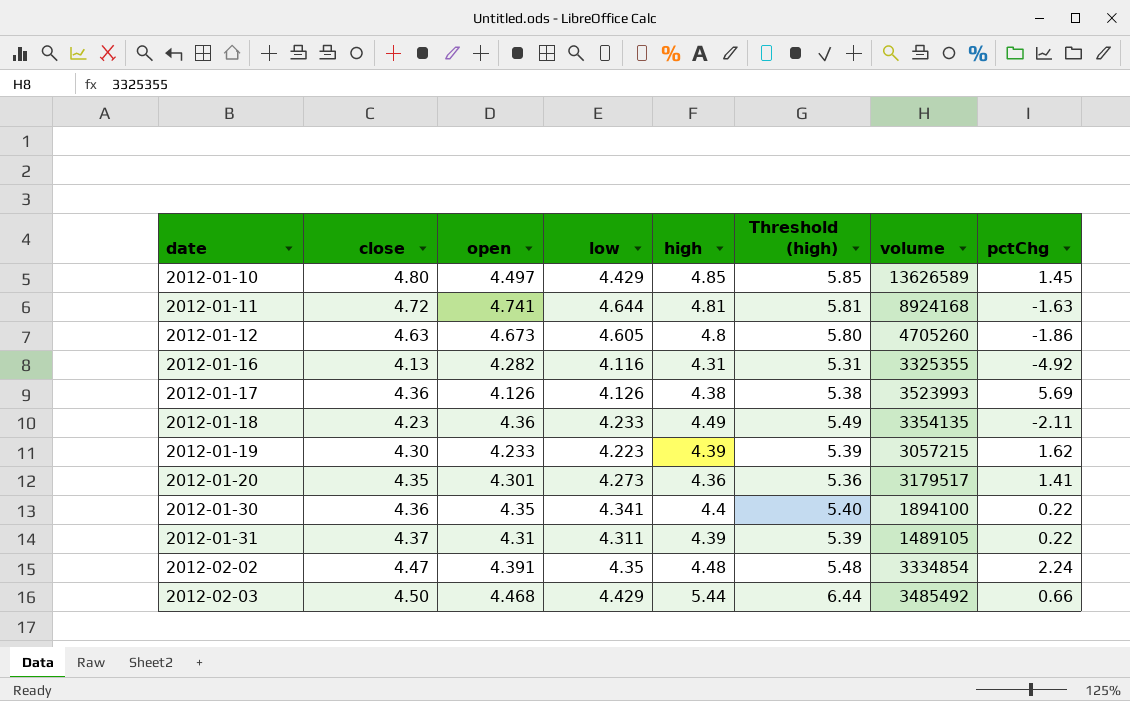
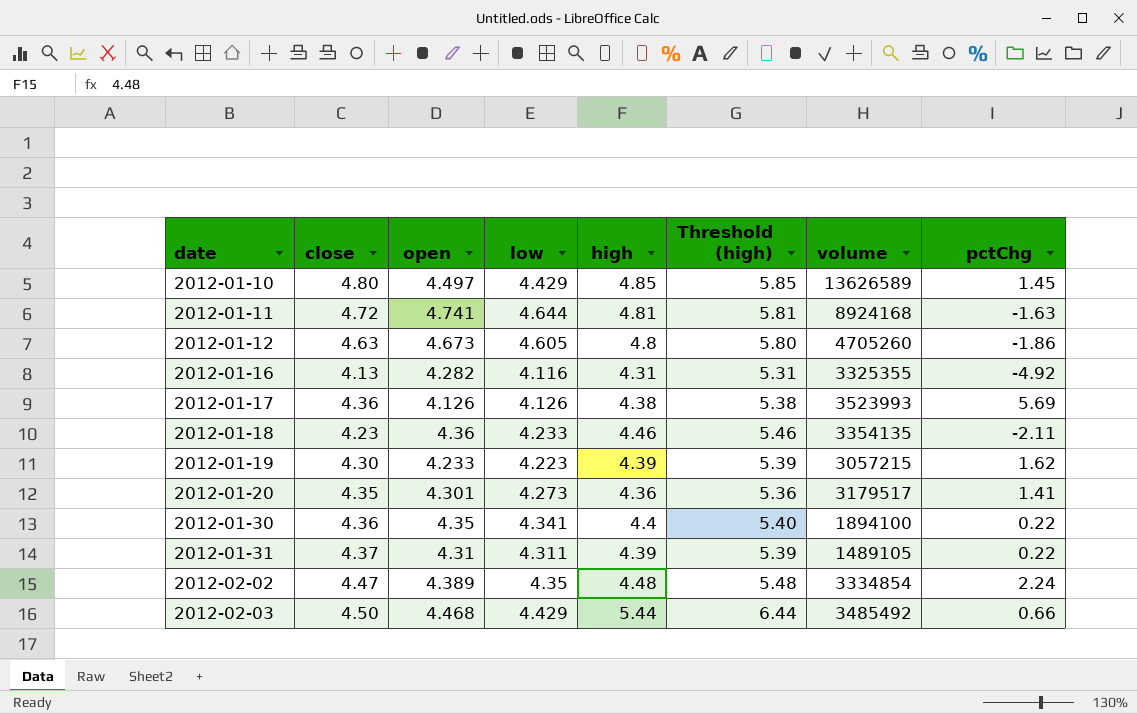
2012-01-18 | high: 4.49 -> 4.46
2012-01-18 | Threshold (high): 5.49 -> 5.46
2012-02-02 | open: 4.391 -> 4.389

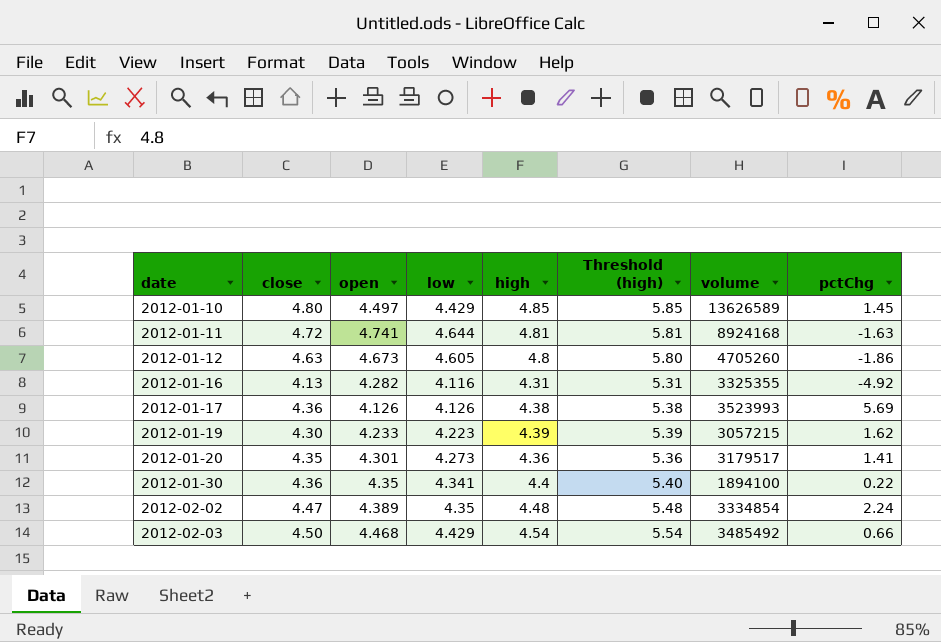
row 2012-01-18: 4.23 | 4.36 | 4.233 | 4.46 | 5.46 | 3354135 | -2.11 -> none
row 2012-01-31: 4.37 | 4.31 | 4.311 | 4.39 | 5.39 | 1489105 | 0.22 -> none
2012-02-03 | high: 5.44 -> 4.54
2012-02-03 | Threshold (high): 6.44 -> 5.54

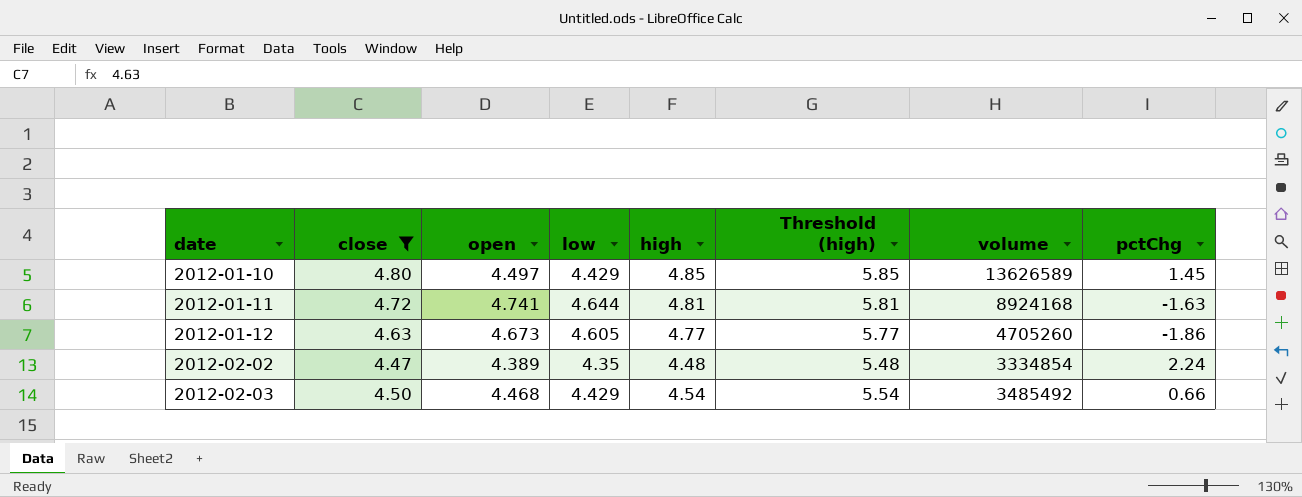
filter: none -> close >= 4.47
2012-01-12 | high: 4.8 -> 4.77
2012-01-12 | Threshold (high): 5.80 -> 5.77

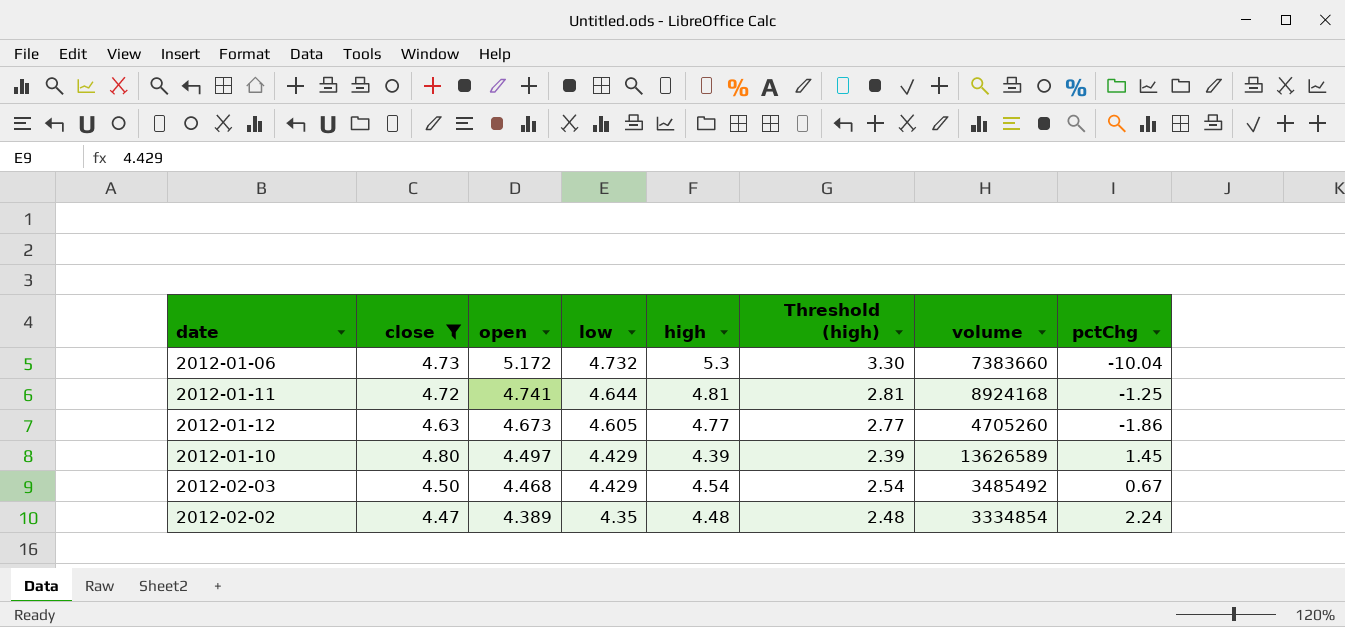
row order: date ascending -> open descending
column Threshold (high) | formula: [high] + 1 -> [high] - 2
row 2012-01-06: none -> 4.73 | 5.172 | 4.732 | 5.3 | 3.30 | 7383660 | -10.04
2012-01-11 | pctChg: -1.63 -> -1.25
2012-01-10 | high: 4.85 -> 4.39
2012-02-03 | pctChg: 0.66 -> 0.67

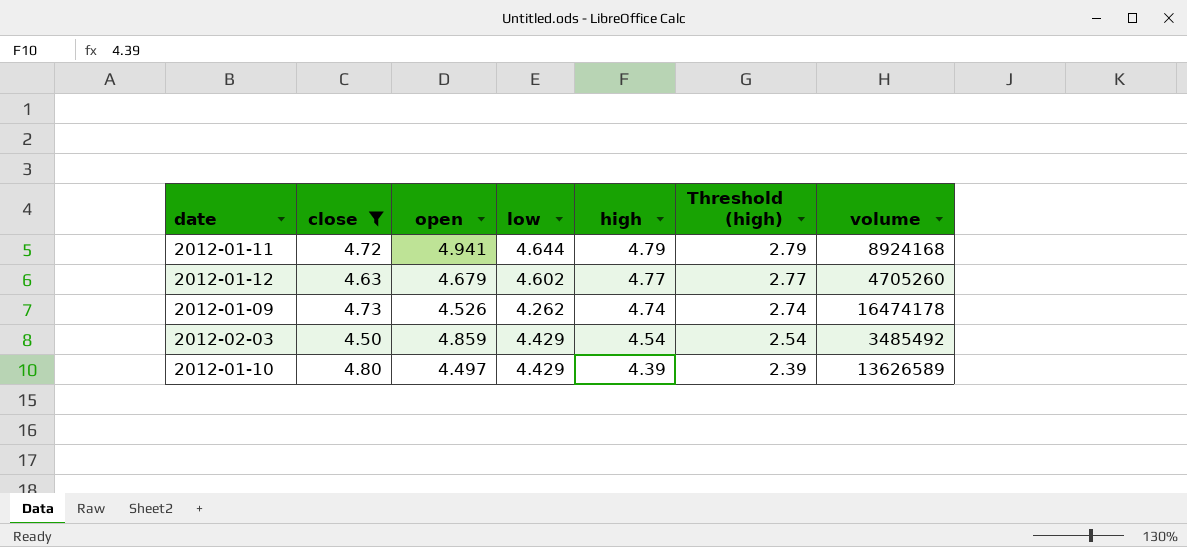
row order: open descending -> high descending
column pctChg | position: 8 -> none
row 2012-01-06: 4.73 | 5.172 | 4.732 | 5.3 | 3.30 | 7383660 | -10.04 -> none
row 2012-02-02: 4.47 | 4.389 | 4.35 | 4.48 | 2.48 | 3334854 | 2.24 -> none
2012-01-11 | open: 4.741 -> 4.941
2012-01-11 | high: 4.81 -> 4.79
2012-01-11 | Threshold (high): 2.81 -> 2.79
2012-01-12 | open: 4.673 -> 4.679
2012-01-12 | low: 4.605 -> 4.602
row 2012-01-09: none -> 4.73 | 4.526 | 4.262 | 4.74 | 2.74 | 16474178
2012-02-03 | open: 4.468 -> 4.859

